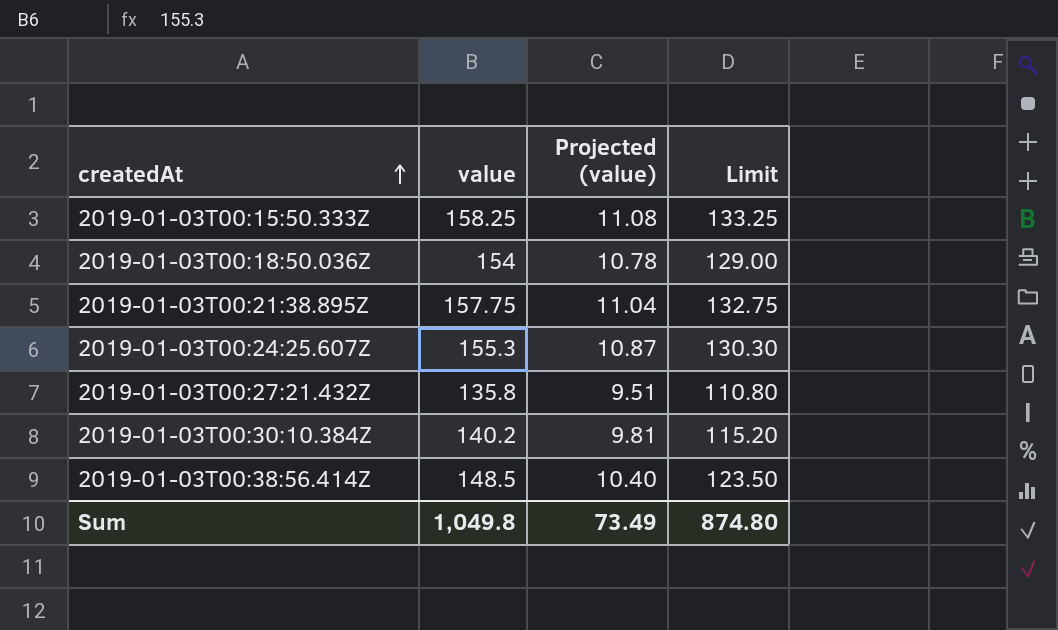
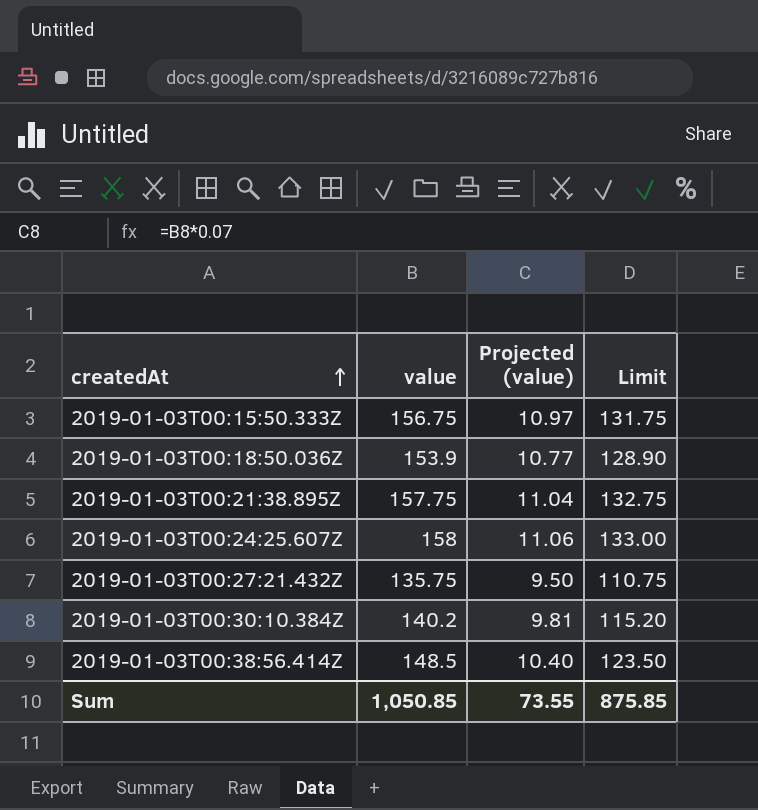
2019-01-03T00:15:50.333Z | value: 158.25 -> 156.75
2019-01-03T00:15:50.333Z | Projected (value): 11.08 -> 10.97
2019-01-03T00:15:50.333Z | Limit: 133.25 -> 131.75
2019-01-03T00:18:50.036Z | value: 154 -> 153.9
2019-01-03T00:18:50.036Z | Projected (value): 10.78 -> 10.77
2019-01-03T00:18:50.036Z | Limit: 129.00 -> 128.90
2019-01-03T00:24:25.607Z | value: 155.3 -> 158
2019-01-03T00:24:25.607Z | Projected (value): 10.87 -> 11.06
2019-01-03T00:24:25.607Z | Limit: 130.30 -> 133.00
2019-01-03T00:27:21.432Z | value: 135.8 -> 135.75
2019-01-03T00:27:21.432Z | Projected (value): 9.51 -> 9.50
2019-01-03T00:27:21.432Z | Limit: 110.80 -> 110.75
Sum | value: 1,049.8 -> 1,050.85
Sum | Projected (value): 73.49 -> 73.55
Sum | Limit: 874.80 -> 875.85

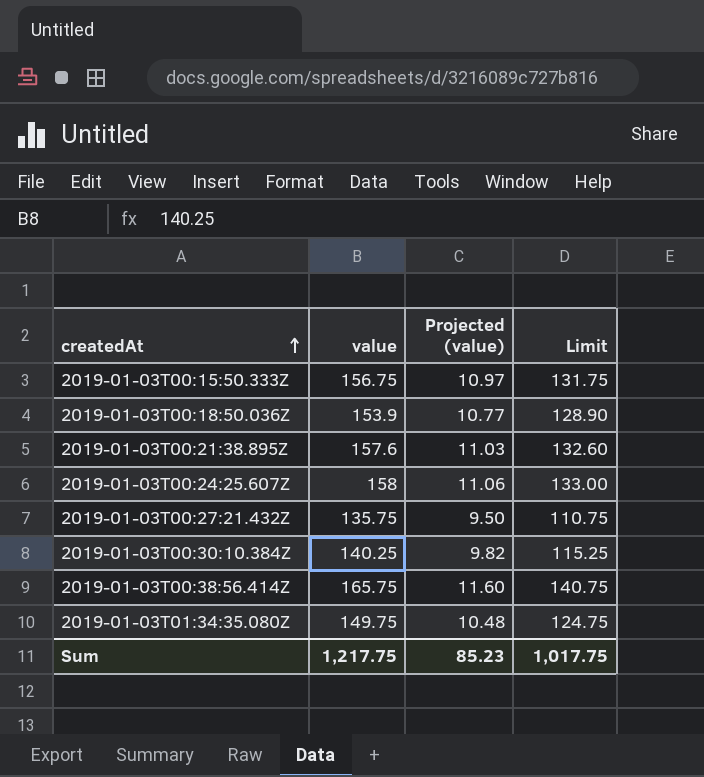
2019-01-03T00:21:38.895Z | value: 157.75 -> 157.6
2019-01-03T00:21:38.895Z | Projected (value): 11.04 -> 11.03
2019-01-03T00:21:38.895Z | Limit: 132.75 -> 132.60
2019-01-03T00:30:10.384Z | value: 140.2 -> 140.25
2019-01-03T00:30:10.384Z | Projected (value): 9.81 -> 9.82
2019-01-03T00:30:10.384Z | Limit: 115.20 -> 115.25
2019-01-03T00:38:56.414Z | value: 148.5 -> 165.75
2019-01-03T00:38:56.414Z | Projected (value): 10.40 -> 11.60
2019-01-03T00:38:56.414Z | Limit: 123.50 -> 140.75
row 2019-01-03T01:34:35.080Z: none -> 149.75 | 10.48 | 124.75
Sum | value: 1,050.85 -> 1,217.75
Sum | Projected (value): 73.55 -> 85.23
Sum | Limit: 875.85 -> 1,017.75

